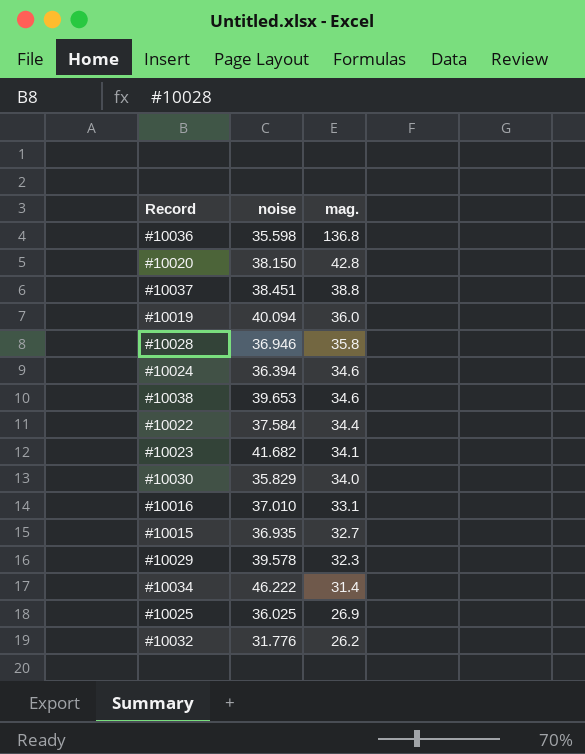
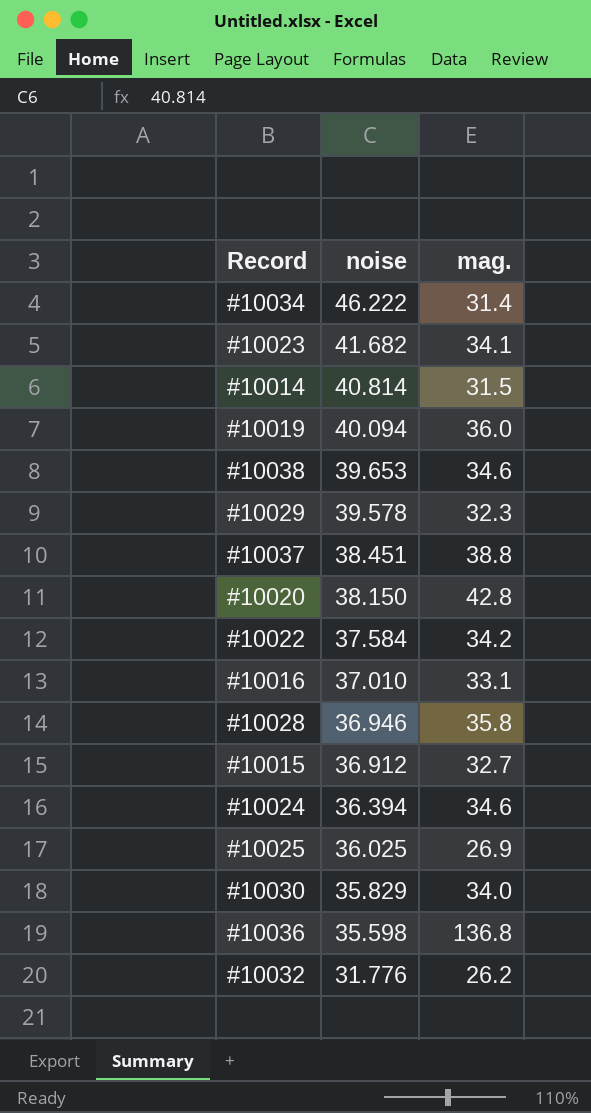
row order: mag. descending -> noise descending
row #10014: none -> 40.814 | 31.5
#10022 | mag.: 34.4 -> 34.2
#10015 | noise: 36.935 -> 36.912

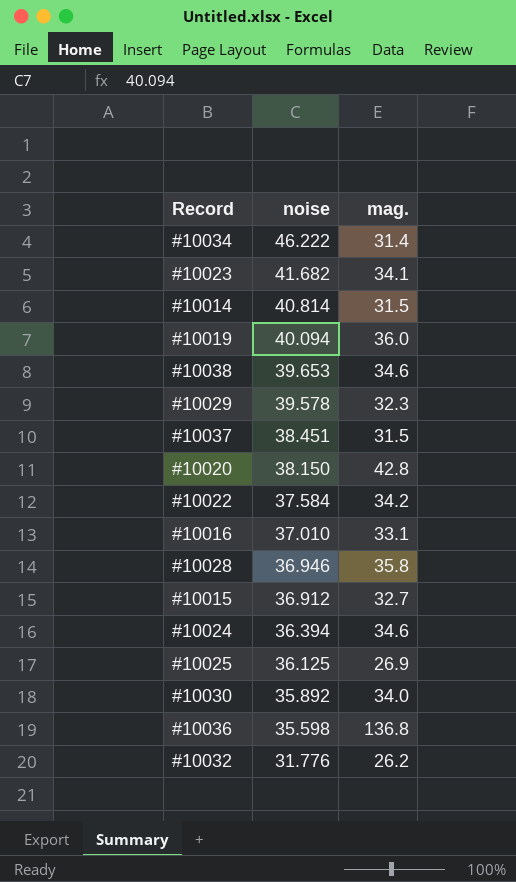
#10037 | mag.: 38.8 -> 31.5
#10025 | noise: 36.025 -> 36.125
#10030 | noise: 35.829 -> 35.892

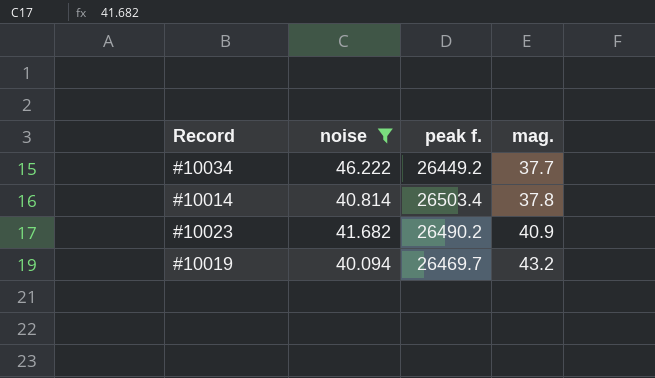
filter: none -> noise >= 40.094
row order: noise descending -> mag. ascending
column peak f. | position: none -> 3
#10034 | mag.: 31.4 -> 37.7
#10014 | mag.: 31.5 -> 37.8
#10023 | mag.: 34.1 -> 40.9
#10019 | mag.: 36.0 -> 43.2

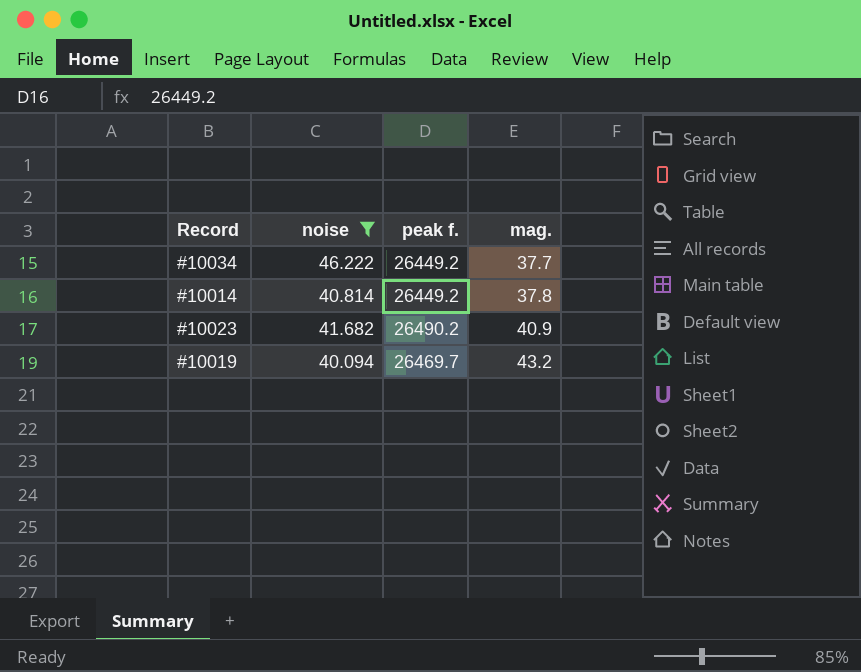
#10014 | peak f.: 26503.4 -> 26449.2

